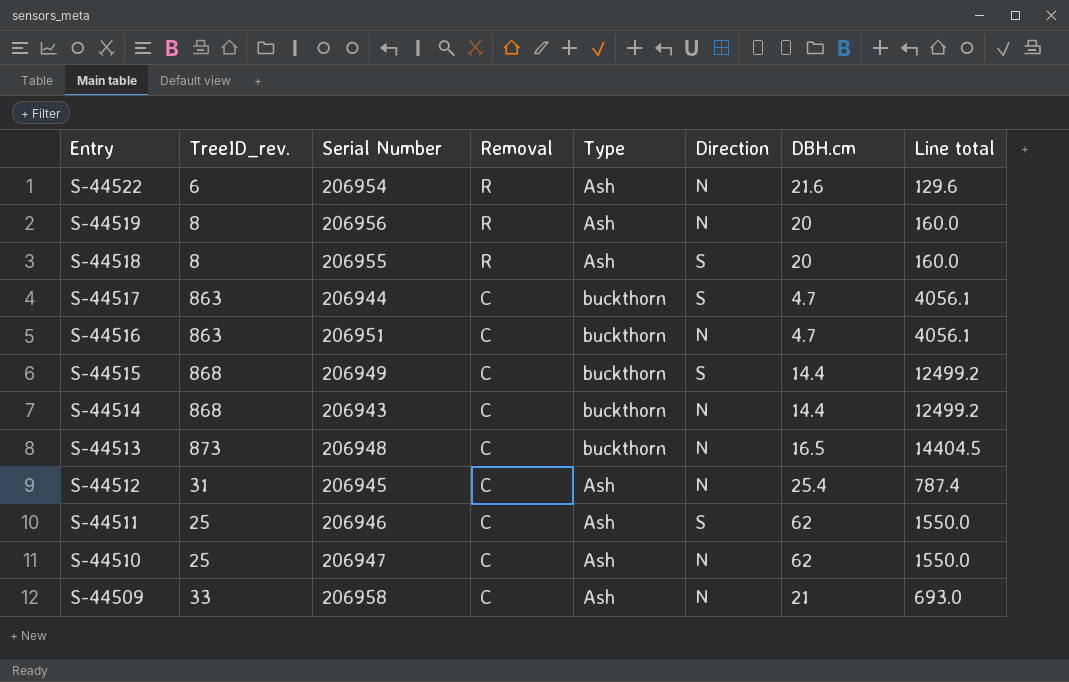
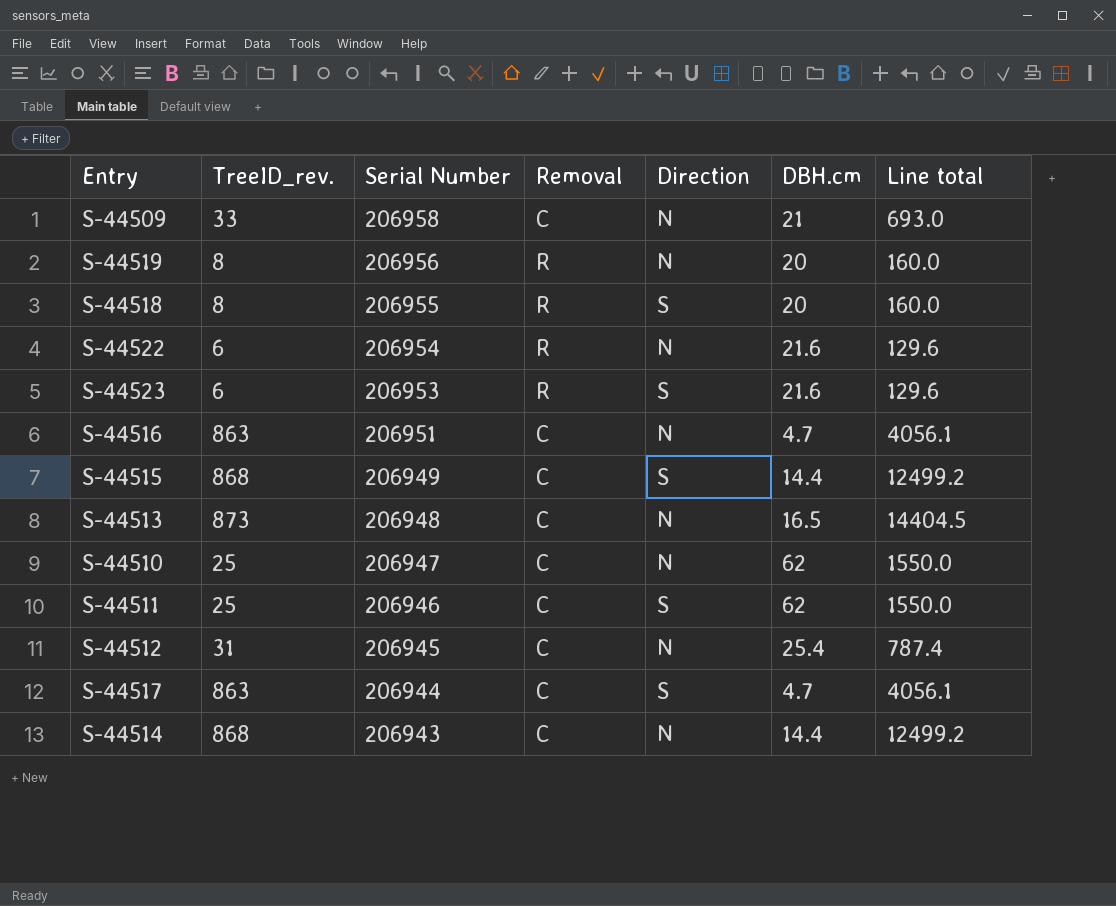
row order: Entry descending -> Serial Number descending
column Type | position: 5 -> none
row S-44523: none -> 6 | 206953 | R | S | 21.6 | 129.6

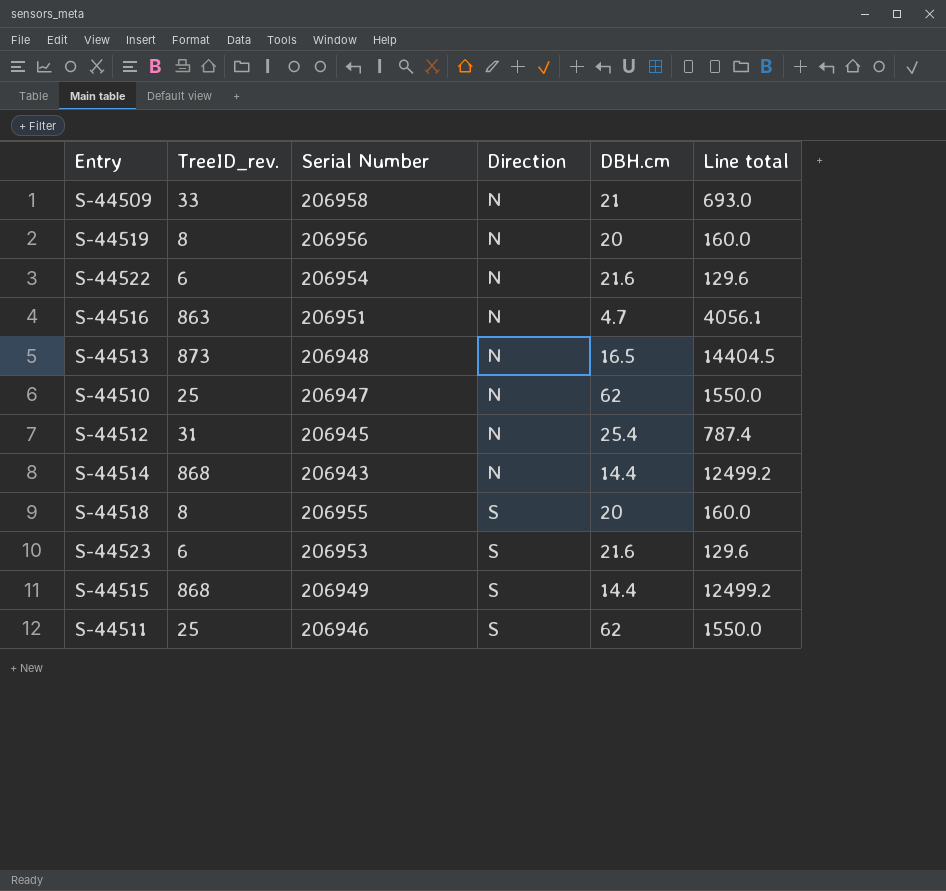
row order: Serial Number descending -> Direction ascending
column Removal | position: 4 -> none
row S-44517: 863 | 206944 | C | S | 4.7 | 4056.1 -> none

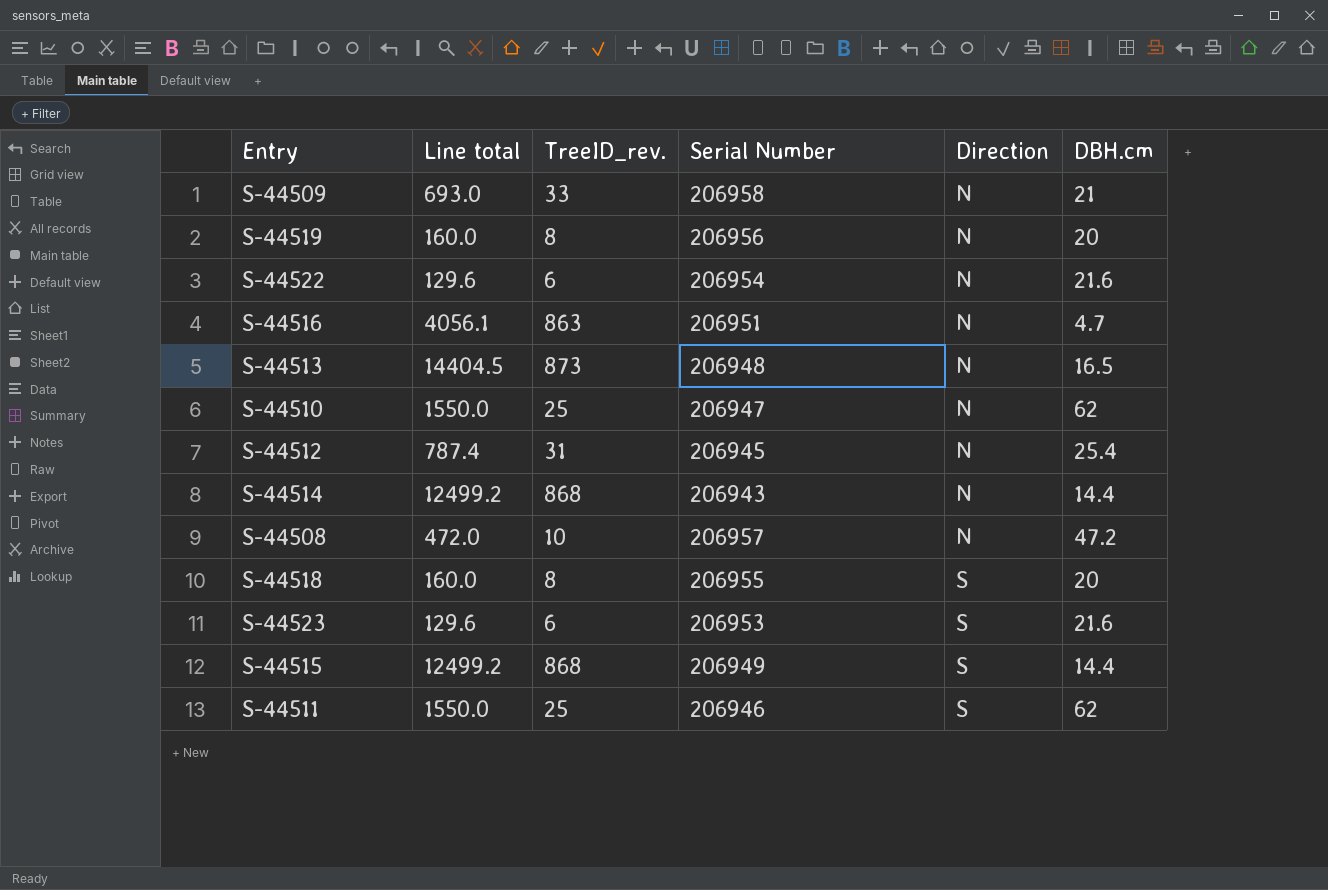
column Line total | position: 6 -> 2
row S-44508: none -> 472.0 | 10 | 206957 | N | 47.2

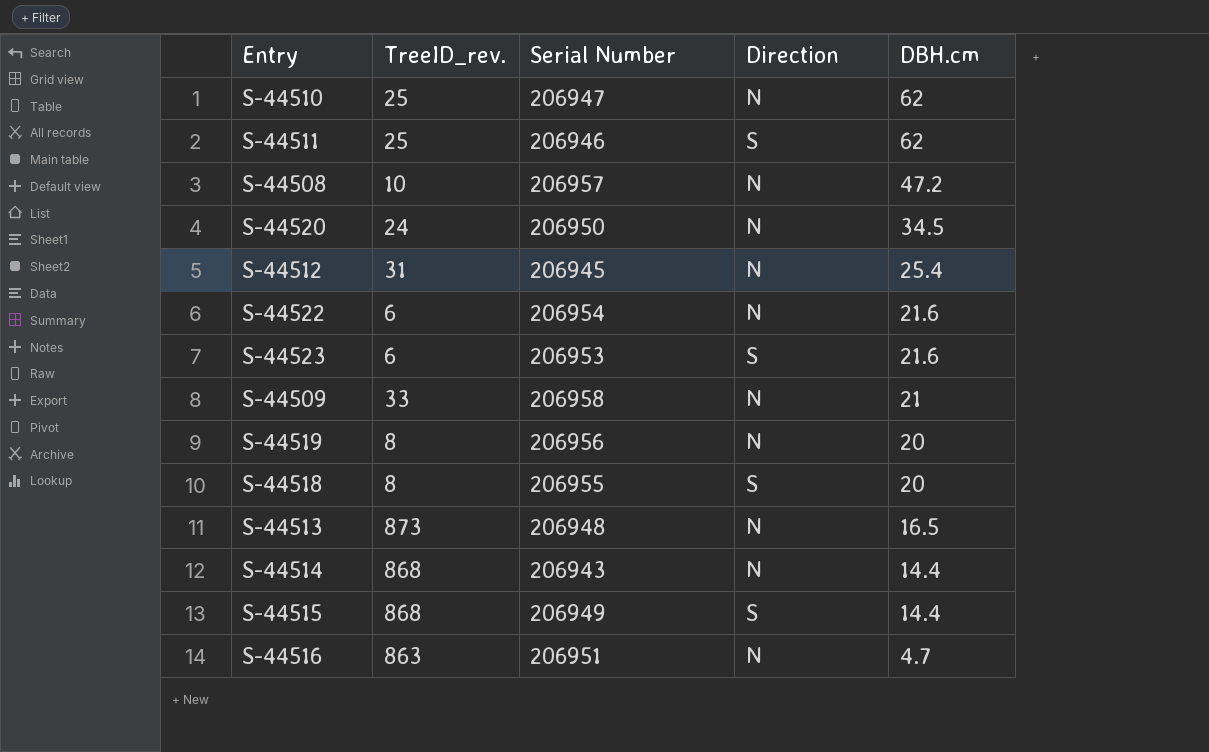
row order: Direction ascending -> DBH.cm descending
column Line total | formula: [TreeID_rev.] * [DBH.cm] -> none
row S-44520: none -> 24 | 206950 | N | 34.5

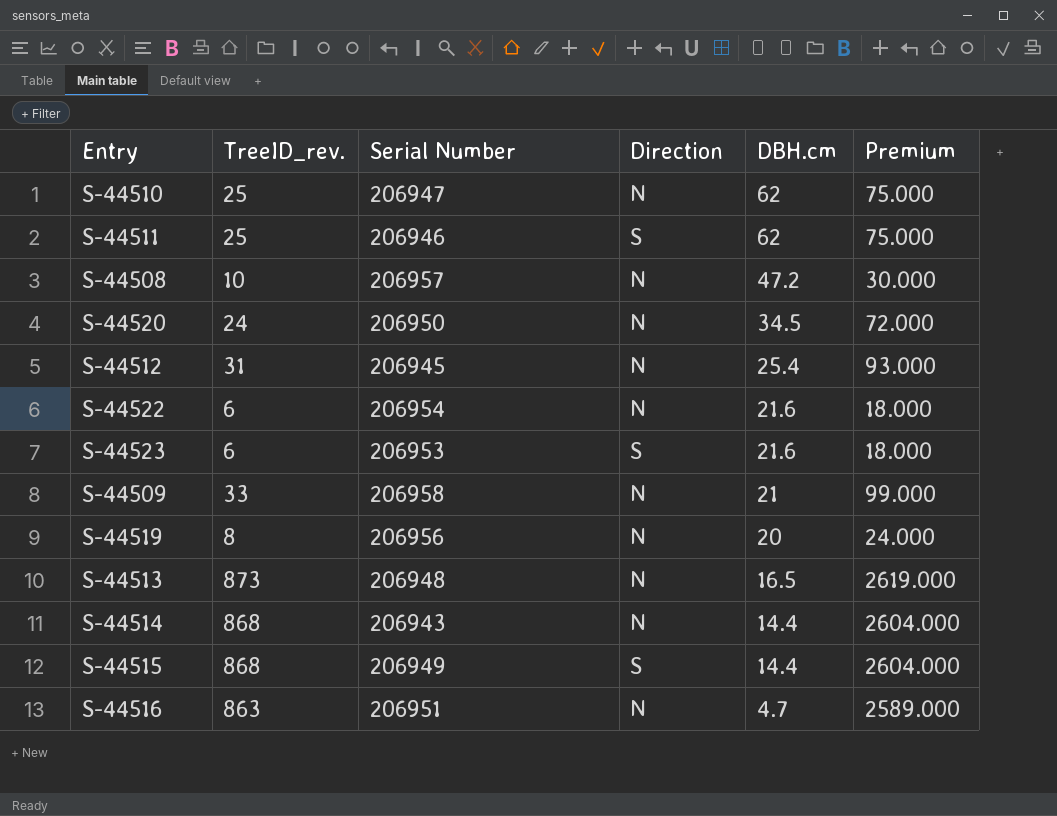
column Premium | formula: none -> [TreeID_rev.] * 3
row S-44518: 8 | 206955 | S | 20 -> none

